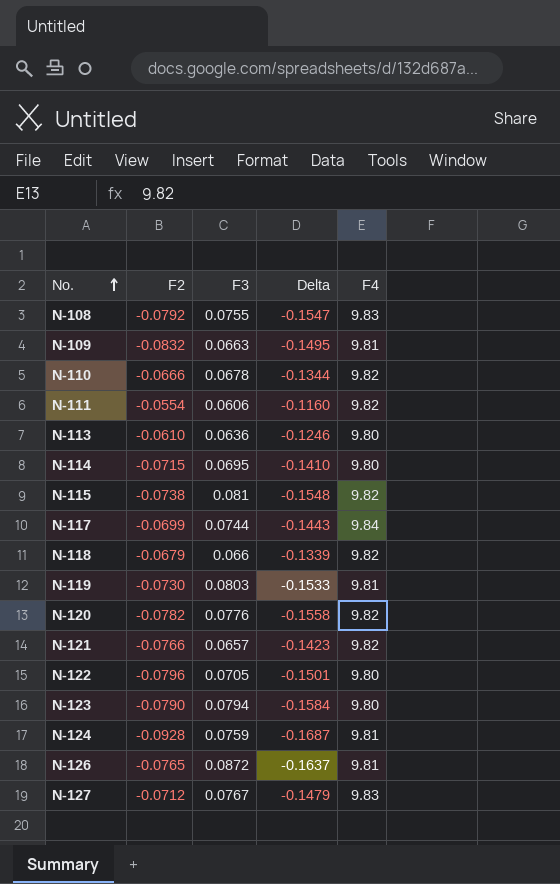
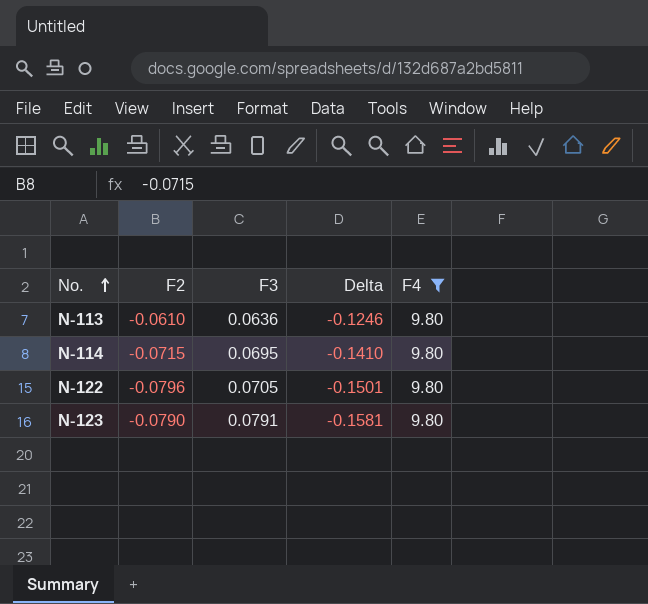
filter: none -> F4 = 9.80
N-123 | F3: 0.0794 -> 0.0791
N-123 | Delta: -0.1584 -> -0.1581

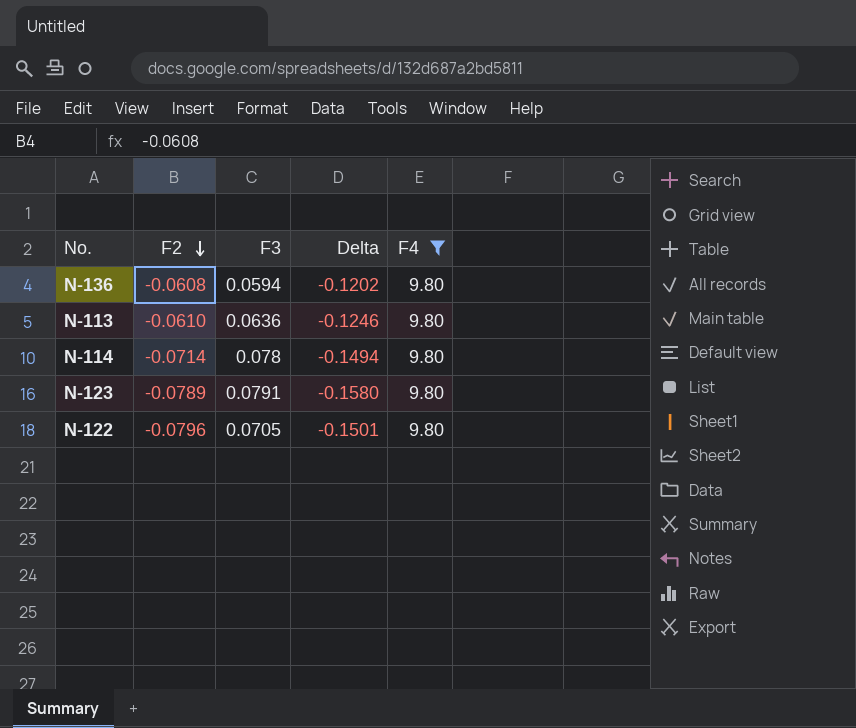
row order: No. ascending -> F2 descending
row N-136: none -> -0.0608 | 0.0594 | -0.1202 | 9.80
N-114 | F2: -0.0715 -> -0.0714
N-114 | F3: 0.0695 -> 0.078
N-114 | Delta: -0.1410 -> -0.1494
N-123 | F2: -0.0790 -> -0.0789
N-123 | Delta: -0.1581 -> -0.1580

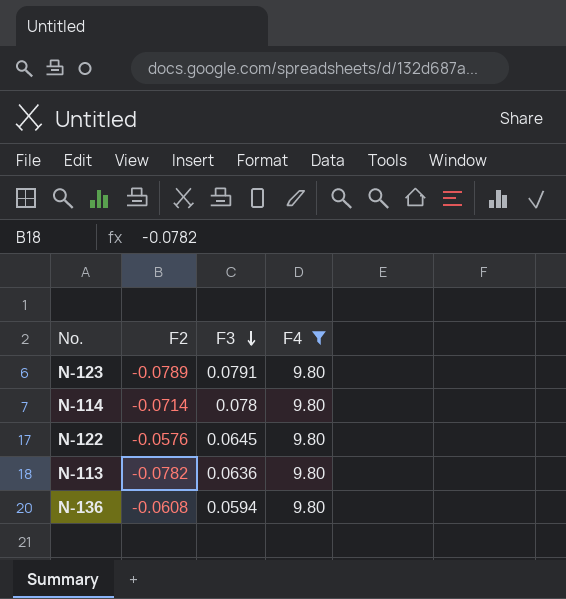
row order: F2 descending -> F3 descending
column Delta | formula: [F2] - [F3] -> none
N-122 | F2: -0.0796 -> -0.0576
N-122 | F3: 0.0705 -> 0.0645
N-113 | F2: -0.0610 -> -0.0782

